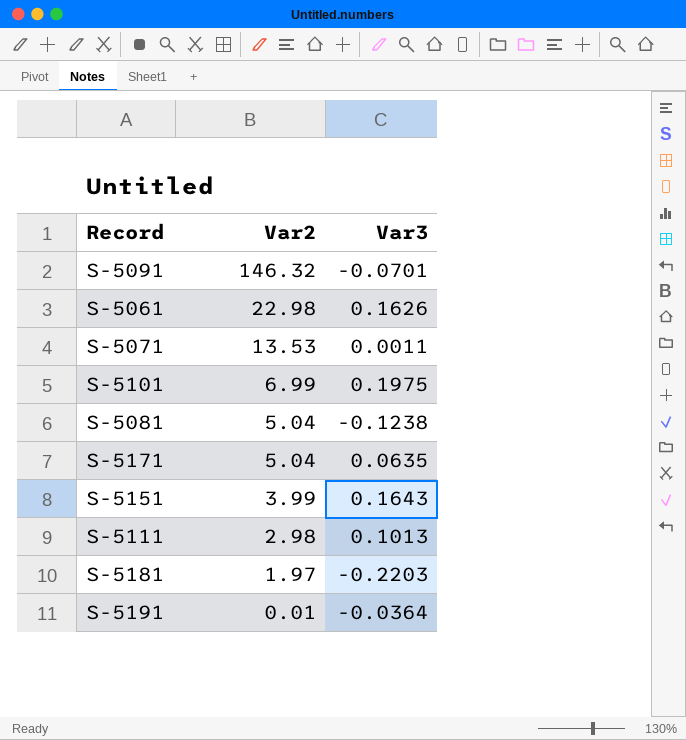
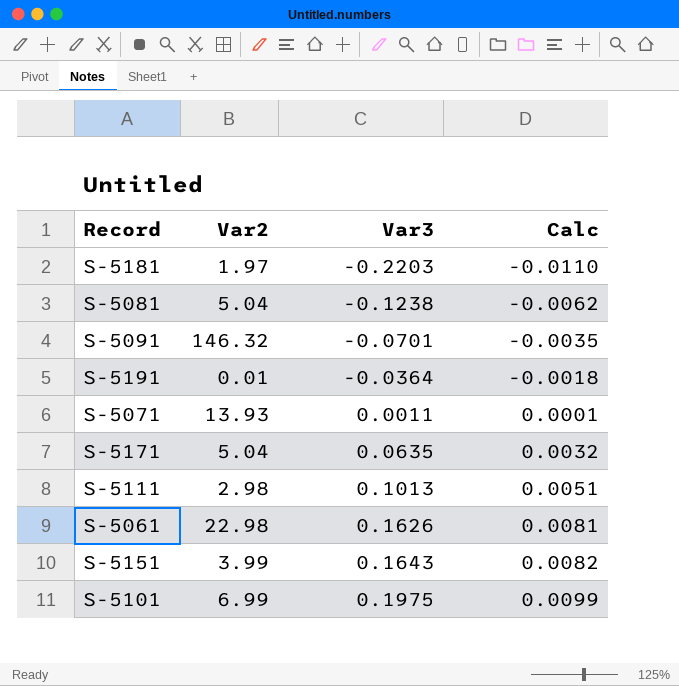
row order: Var2 descending -> Var3 ascending
column Calc | formula: none -> [Var3] * 0.05
S-5071 | Var2: 13.53 -> 13.93

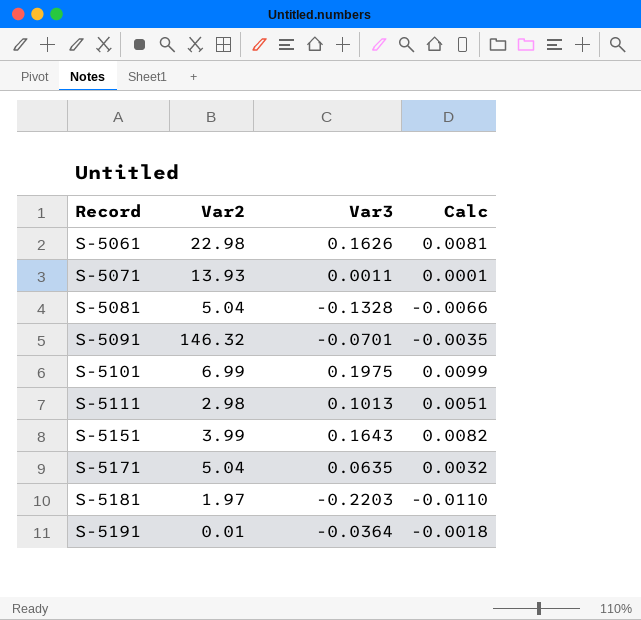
row order: Var3 ascending -> Record ascending
S-5081 | Var3: -0.1238 -> -0.1328
S-5081 | Calc: -0.0062 -> -0.0066

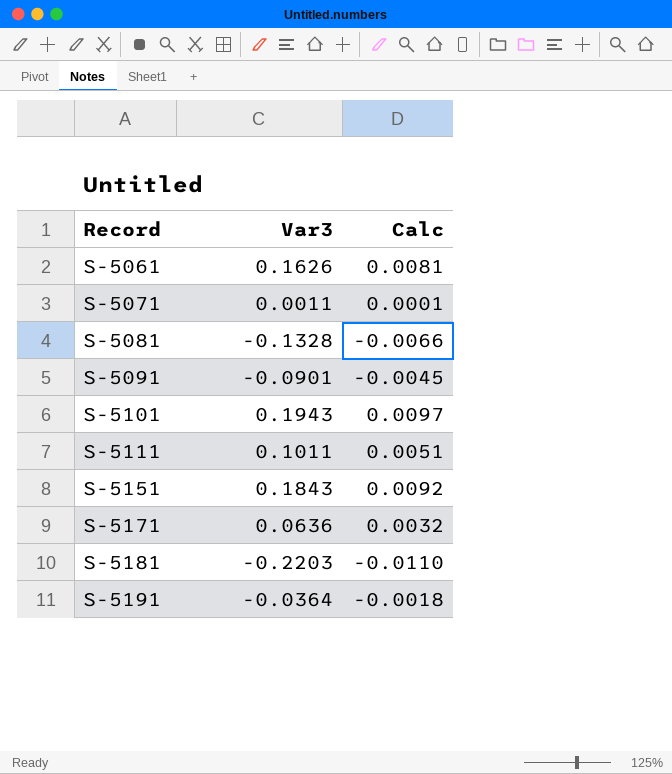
column Var2 | position: 2 -> none
S-5091 | Var3: -0.0701 -> -0.0901
S-5091 | Calc: -0.0035 -> -0.0045
S-5101 | Var3: 0.1975 -> 0.1943
S-5101 | Calc: 0.0099 -> 0.0097
S-5111 | Var3: 0.1013 -> 0.1011
S-5151 | Var3: 0.1643 -> 0.1843
S-5151 | Calc: 0.0082 -> 0.0092
S-5171 | Var3: 0.0635 -> 0.0636

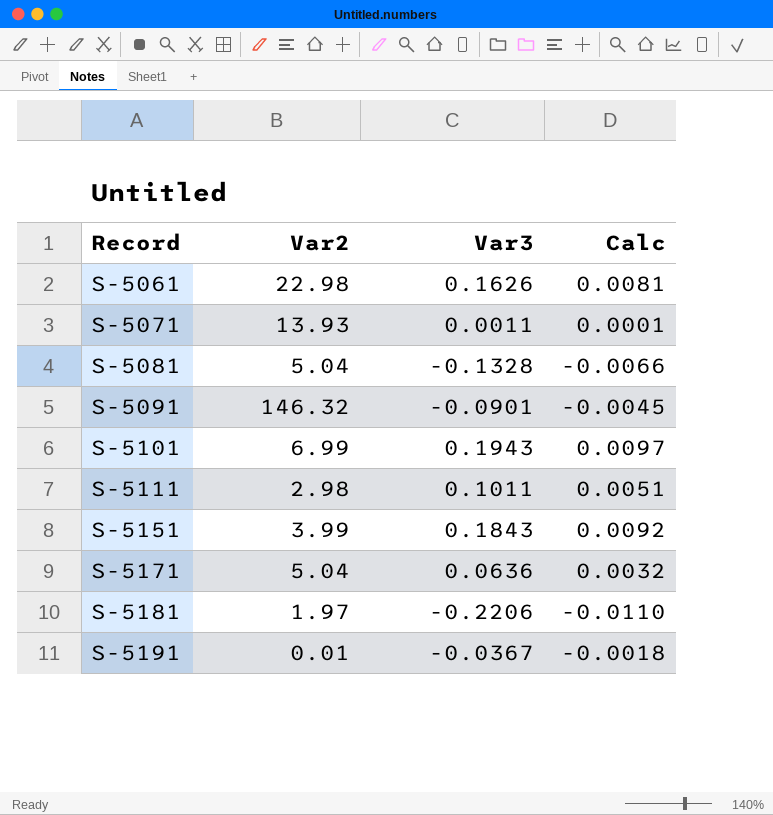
column Var2 | position: none -> 2
S-5181 | Var3: -0.2203 -> -0.2206
S-5191 | Var3: -0.0364 -> -0.0367

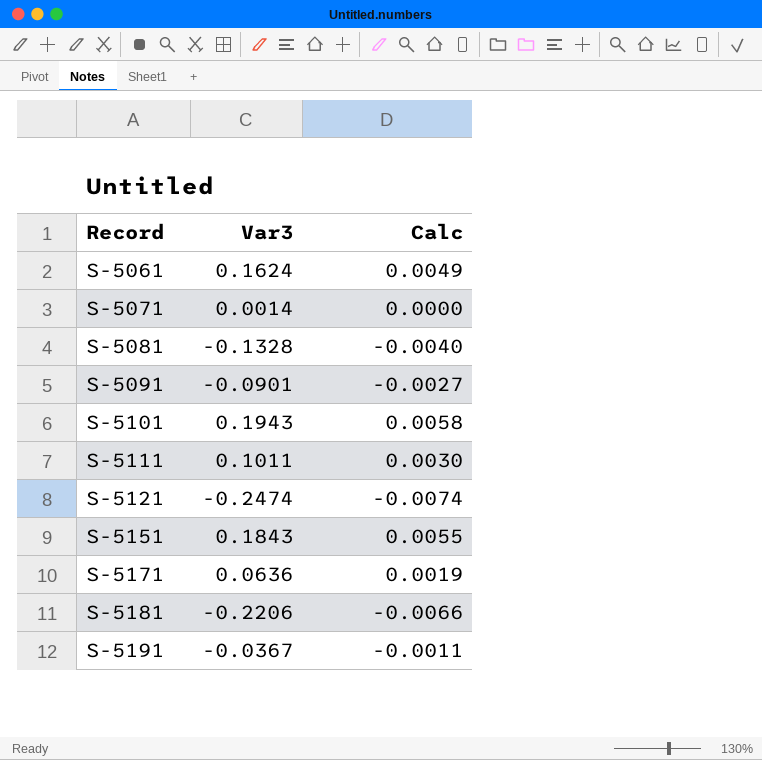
column Var2 | position: 2 -> none
column Calc | formula: [Var3] * 0.05 -> [Var3] * 0.03
S-5061 | Var3: 0.1626 -> 0.1624
S-5071 | Var3: 0.0011 -> 0.0014
row S-5121: none -> -0.2474 | -0.0074

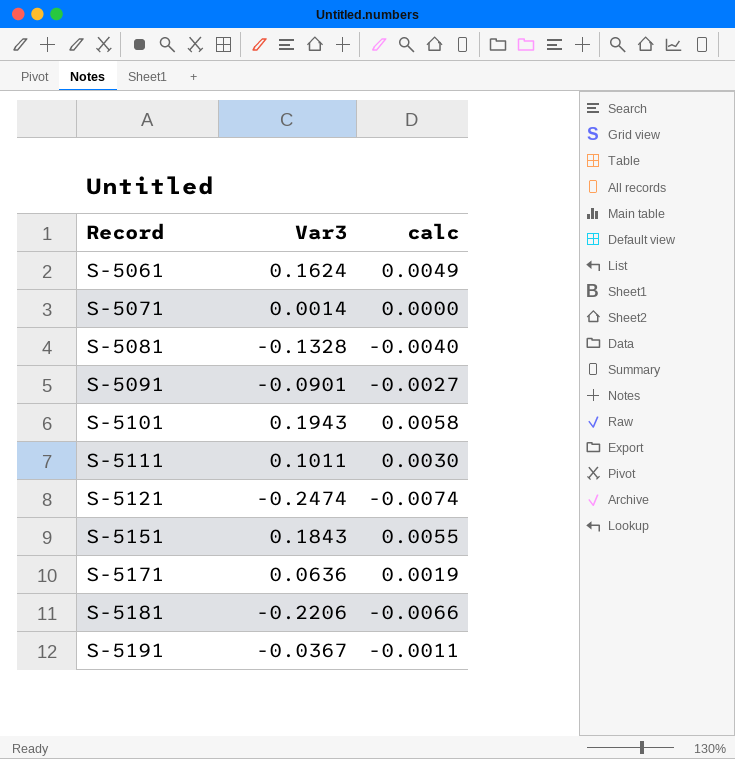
column name: Calc -> calc

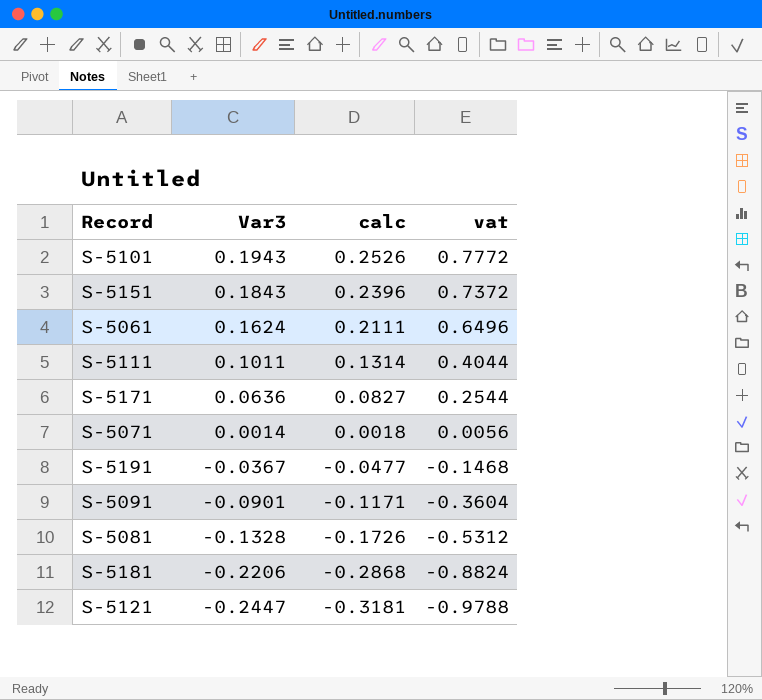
row order: Record ascending -> Var3 descending
column calc | formula: [Var3] * 0.03 -> [Var3] * 1.3
column vat | formula: none -> [Var3] * 4
S-5121 | Var3: -0.2474 -> -0.2447

